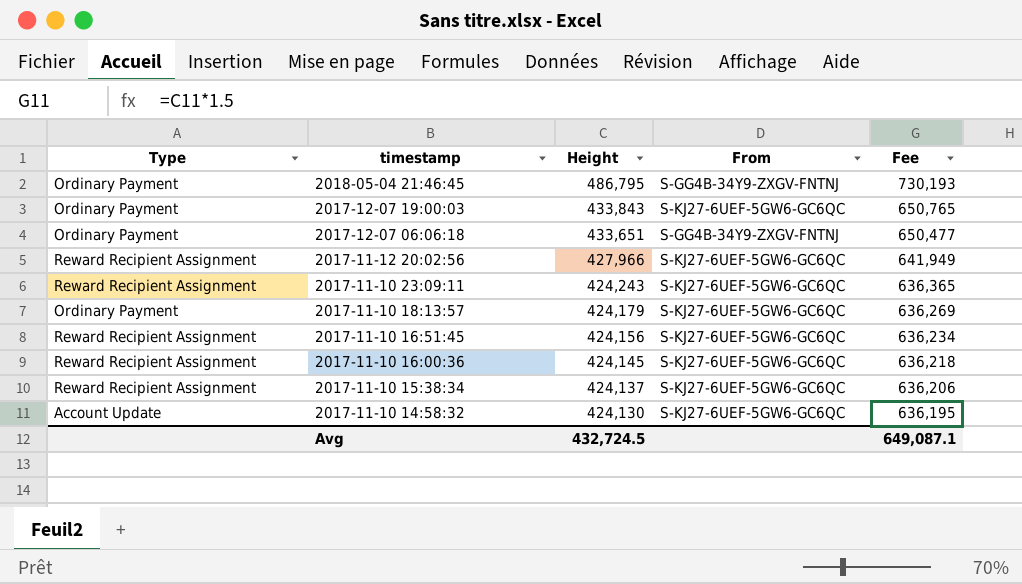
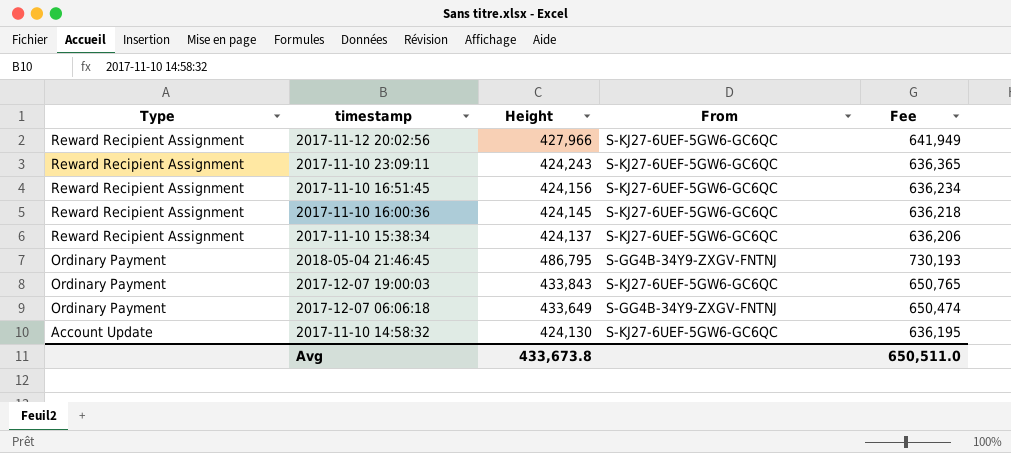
row order: timestamp descending -> Type descending
row 2017-11-10 18:13:57: Ordinary Payment | 424,179 | S-KJ27-6UEF-5GW6-GC6QC | 636,269 -> none
2017-12-07 06:06:18 | Height: 433,651 -> 433,649
2017-12-07 06:06:18 | Fee: 650,477 -> 650,474
Avg | Height: 432,724.5 -> 433,673.8
Avg | Fee: 649,087.1 -> 650,511.0

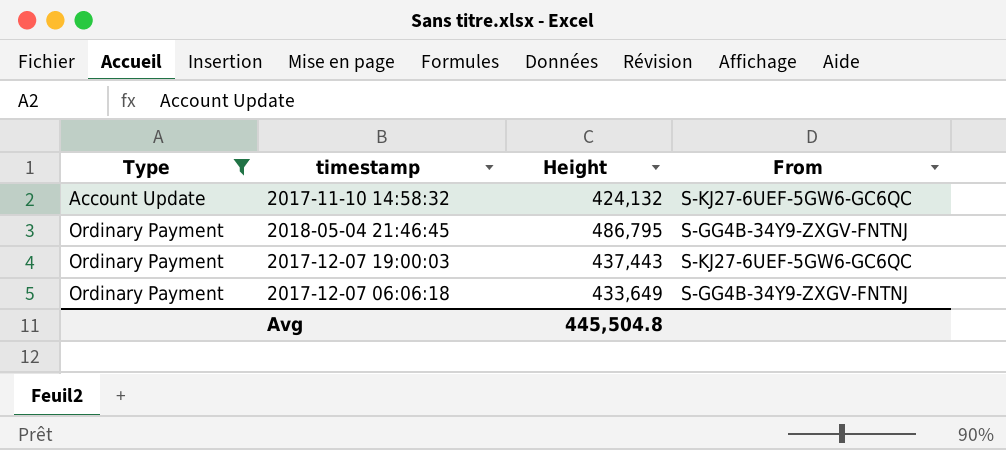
filter: none -> Type != Reward Recipient Assignment
row order: Type descending -> Type ascending
column Fee | formula: [Height] * 1.5 -> none
2017-11-10 14:58:32 | Height: 424,130 -> 424,132
2017-12-07 19:00:03 | Height: 433,843 -> 437,443
Avg | Height: 433,673.8 -> 445,504.8

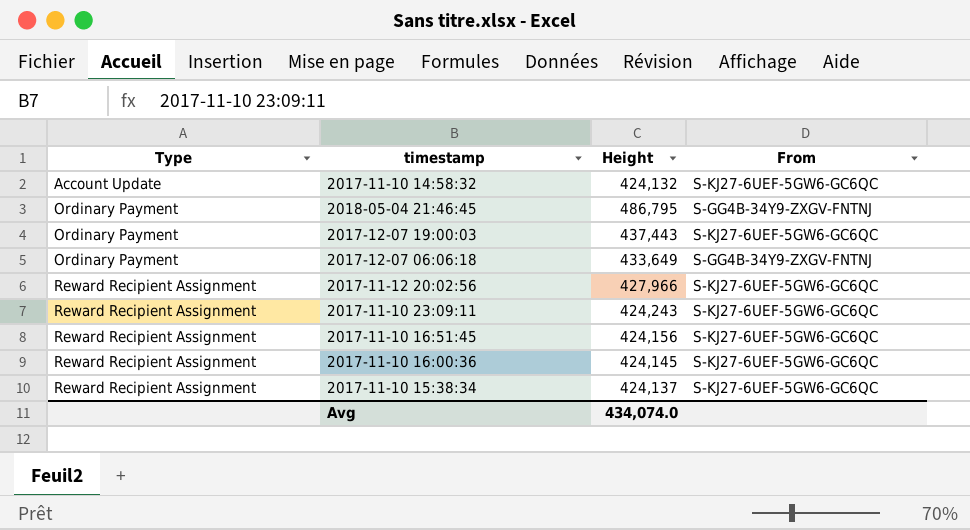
filter: Type != Reward Recipient Assignment -> none
Avg | Height: 445,504.8 -> 434,074.0

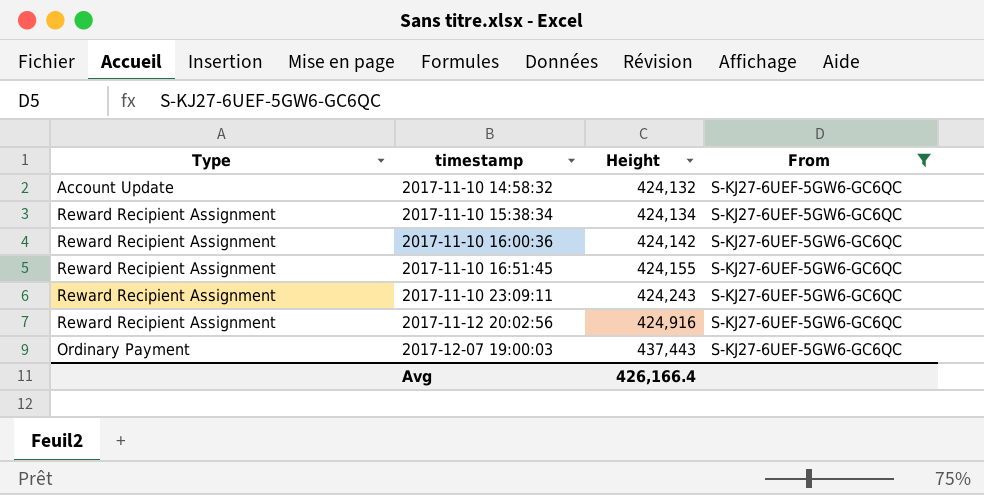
filter: none -> From = S-KJ27-6UEF-5GW6-GC6QC
row order: Type ascending -> timestamp ascending
2017-11-10 15:38:34 | Height: 424,137 -> 424,134
2017-11-10 16:00:36 | Height: 424,145 -> 424,142
2017-11-10 16:51:45 | Height: 424,156 -> 424,155
2017-11-12 20:02:56 | Height: 427,966 -> 424,916
Avg | Height: 434,074.0 -> 426,166.4

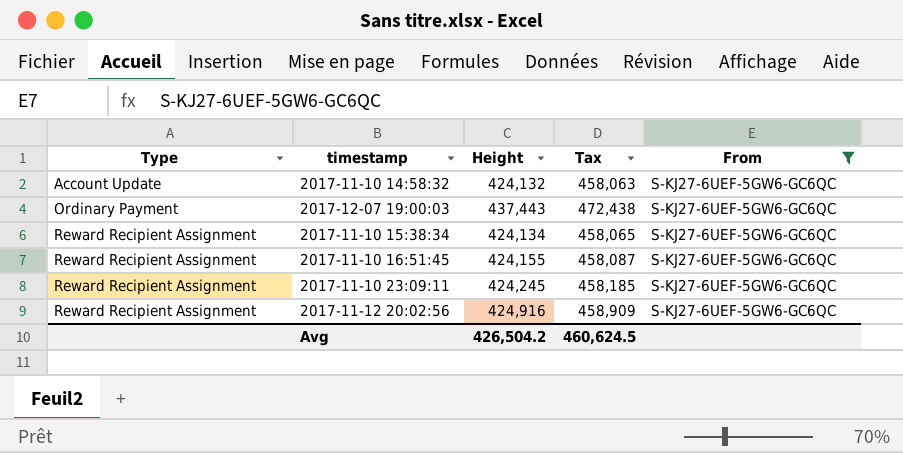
row order: timestamp ascending -> Type ascending
column Tax | formula: none -> [Height] * 1.08
row 2017-11-10 16:00:36: Reward Recipient Assignment | 424,142 | S-KJ27-6UEF-5GW6-GC6QC -> none
2017-11-10 23:09:11 | Height: 424,243 -> 424,245
Avg | Height: 426,166.4 -> 426,504.2

